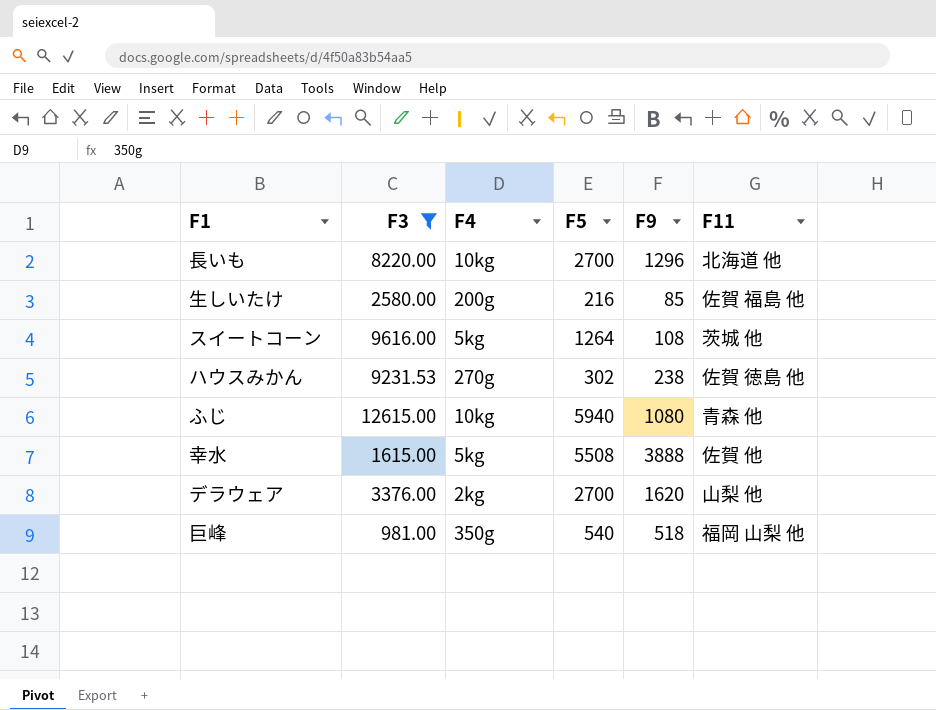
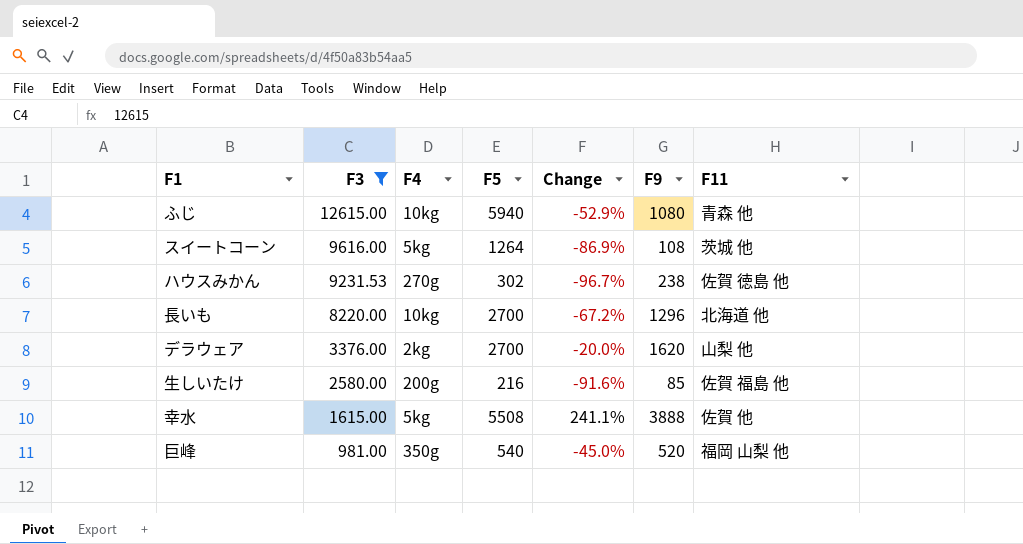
row order: none -> F3 descending
column Change | formula: none -> ([F5] - [F3]) / [F3]
巨峰 | F9: 518 -> 520

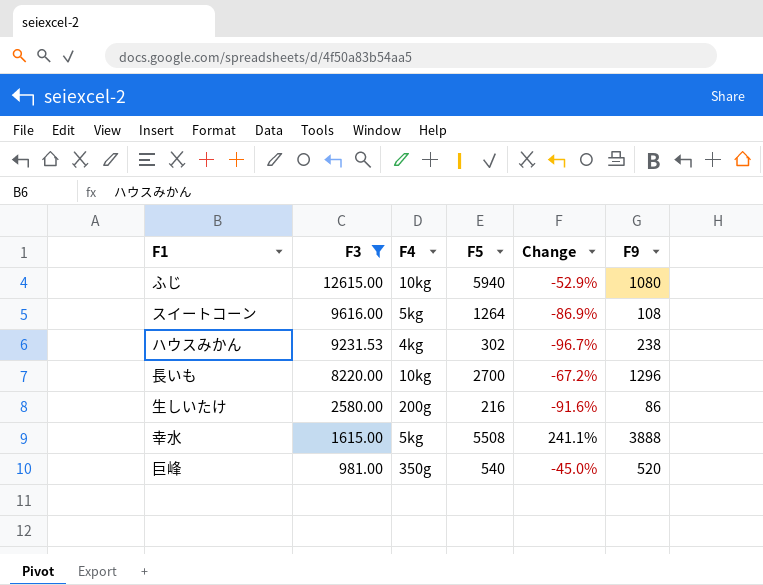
column F11 | position: 7 -> none
row デラウェア: 3376.00 | 2kg | 2700 | -20.0% | 1620 | 山梨 他 -> none
ハウスみかん | F4: 270g -> 4kg
生しいたけ | F9: 85 -> 86

